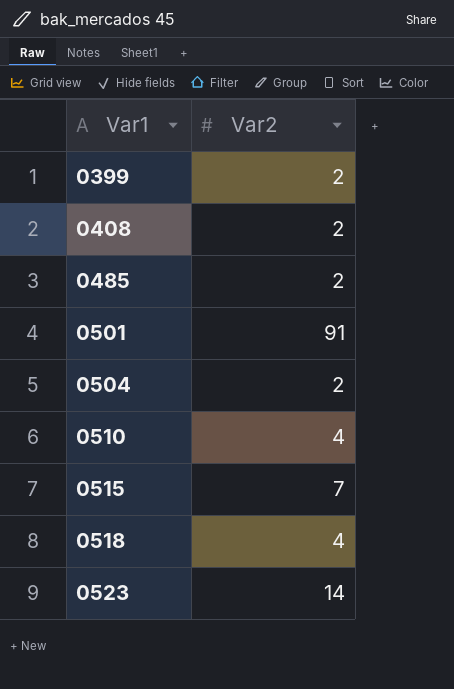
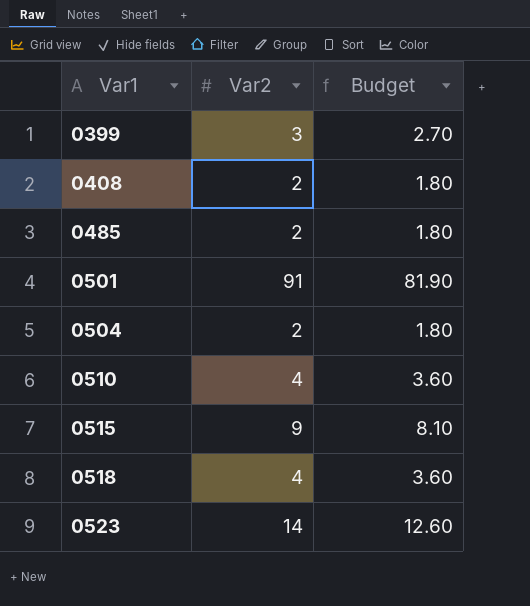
column Budget | formula: none -> [Var2] * 0.9
0399 | Var2: 2 -> 3
0515 | Var2: 7 -> 9

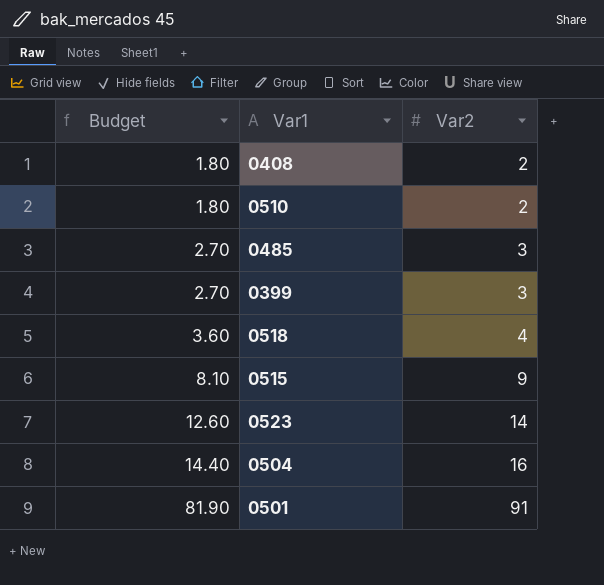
row order: Var1 ascending -> Budget ascending
column Budget | position: 3 -> 1
0510 | Budget: 3.60 -> 1.80
0510 | Var2: 4 -> 2
0485 | Budget: 1.80 -> 2.70
0485 | Var2: 2 -> 3
0504 | Budget: 1.80 -> 14.40
0504 | Var2: 2 -> 16

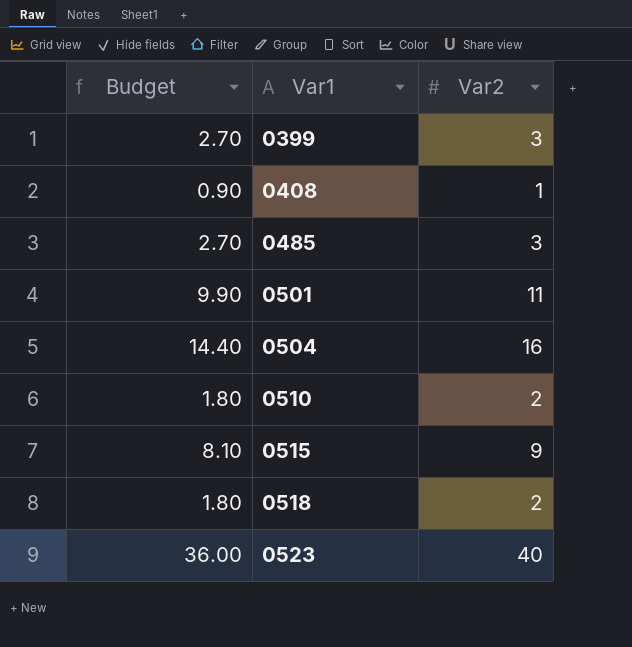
row order: Budget ascending -> Var1 ascending
0408 | Budget: 1.80 -> 0.90
0408 | Var2: 2 -> 1
0501 | Budget: 81.90 -> 9.90
0501 | Var2: 91 -> 11
0518 | Budget: 3.60 -> 1.80
0518 | Var2: 4 -> 2
0523 | Budget: 12.60 -> 36.00
0523 | Var2: 14 -> 40

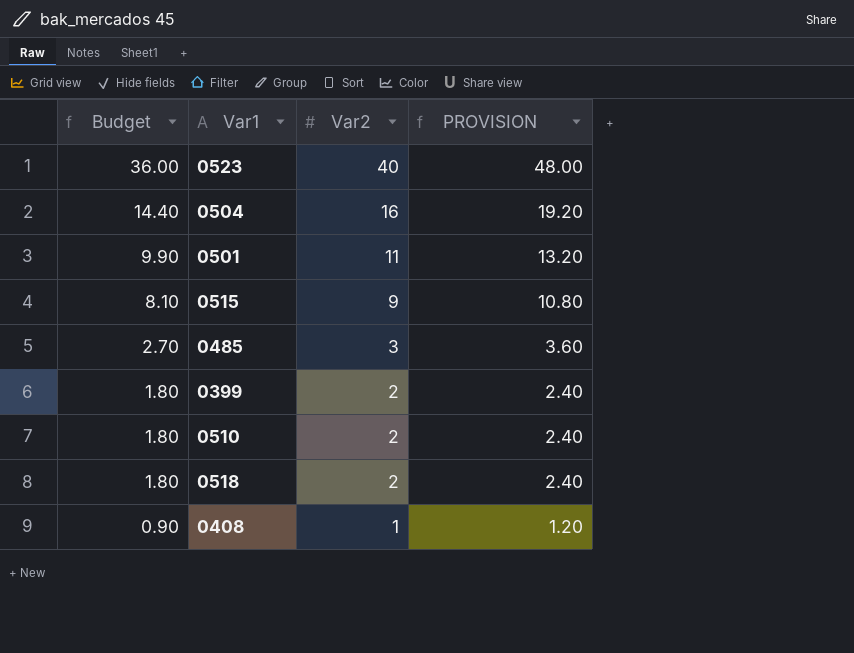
row order: Var1 ascending -> Budget descending
column PROVISION | formula: none -> [Var2] * 1.2
0399 | Budget: 2.70 -> 1.80
0399 | Var2: 3 -> 2

